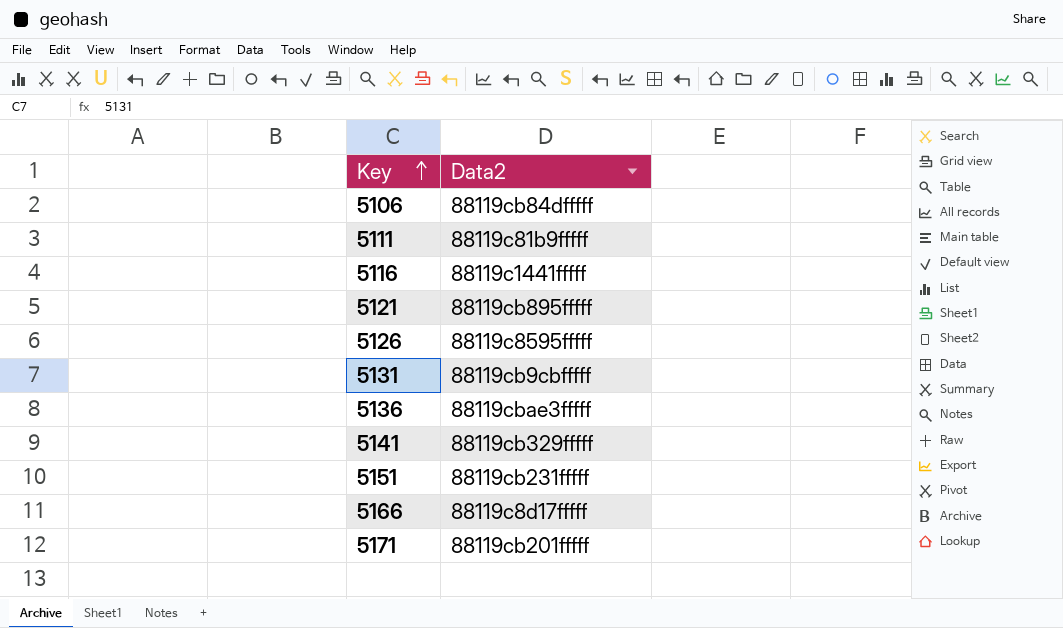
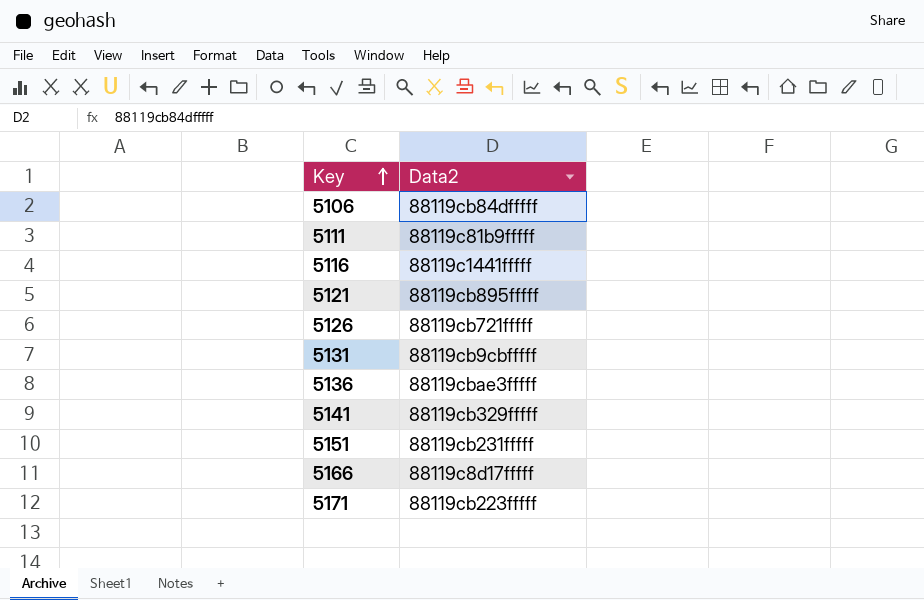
5126 | Data2: 88119c8595fffff -> 88119cb721fffff
5171 | Data2: 88119cb201fffff -> 88119cb223fffff

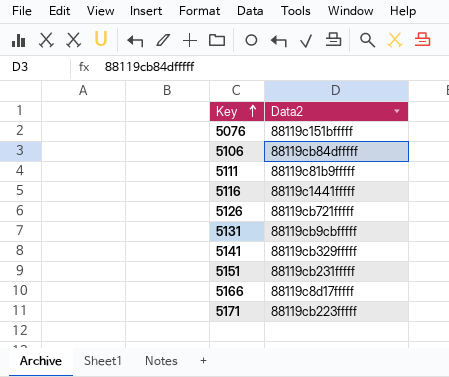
row 5121: 88119cb895fffff -> none
row 5136: 88119cbae3fffff -> none
row 5076: none -> 88119c151bfffff

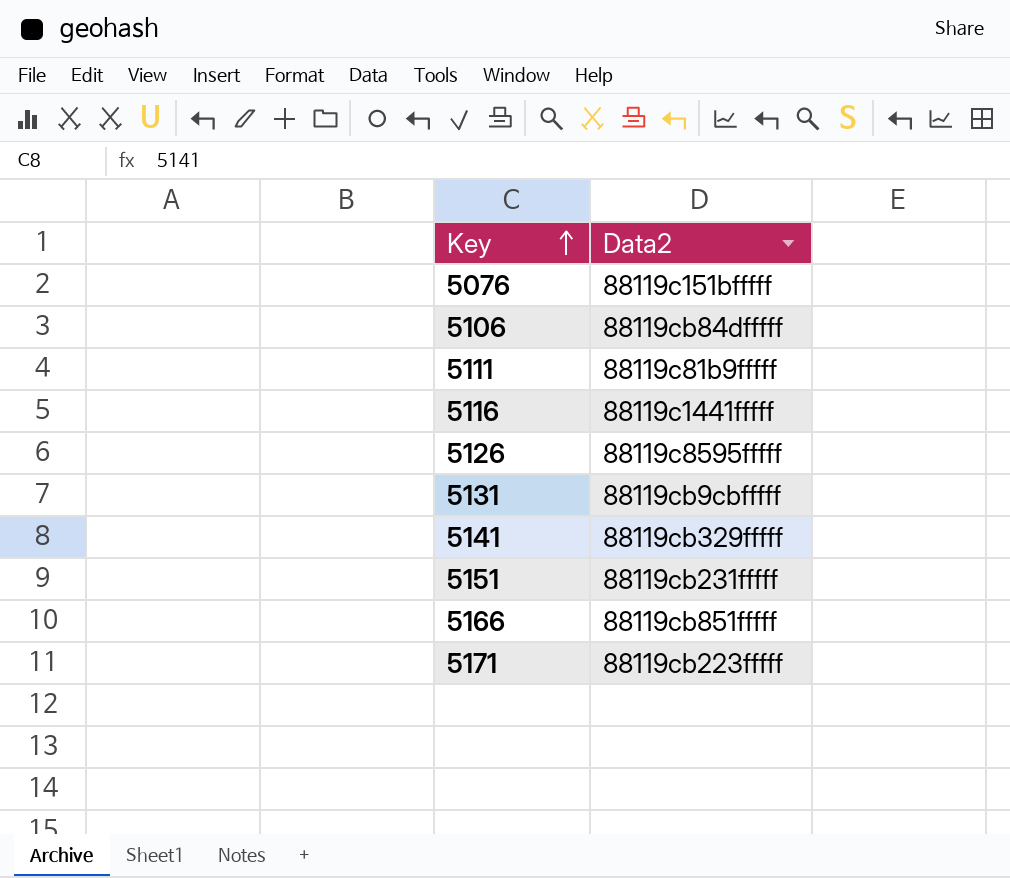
5126 | Data2: 88119cb721fffff -> 88119c8595fffff
5166 | Data2: 88119c8d17fffff -> 88119cb851fffff

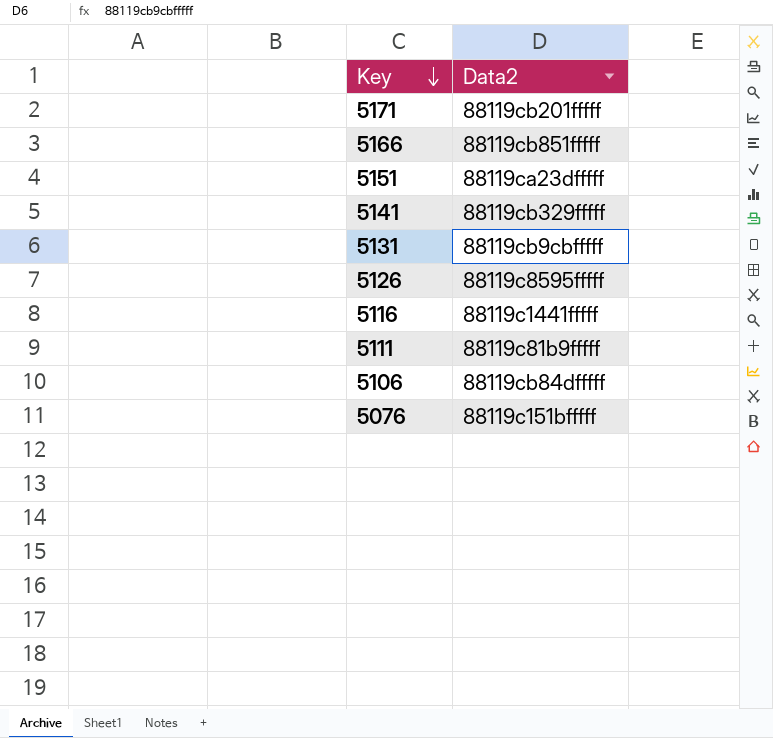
row order: Key ascending -> Key descending
5171 | Data2: 88119cb223fffff -> 88119cb201fffff
5151 | Data2: 88119cb231fffff -> 88119ca23dfffff

